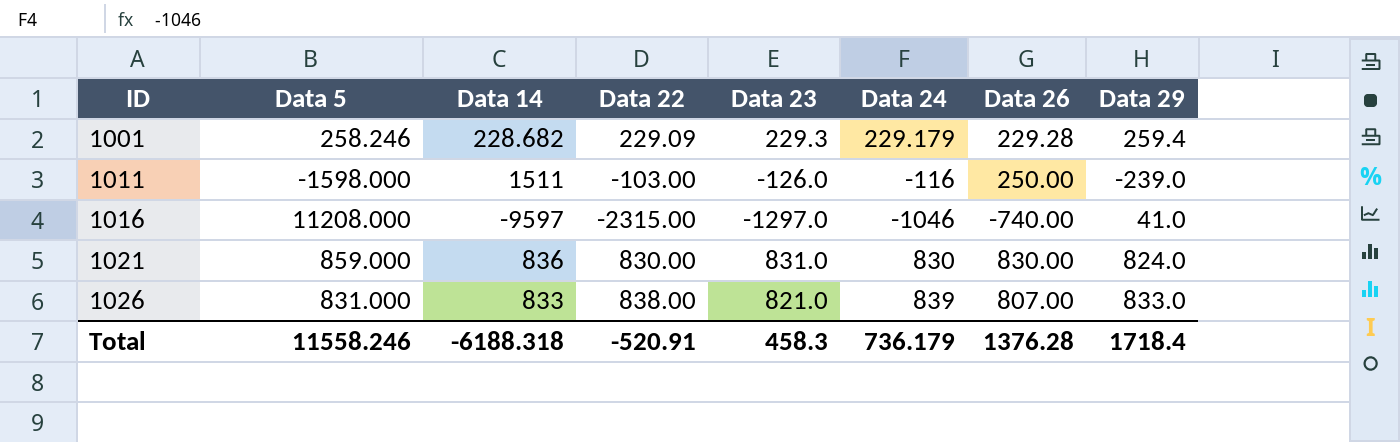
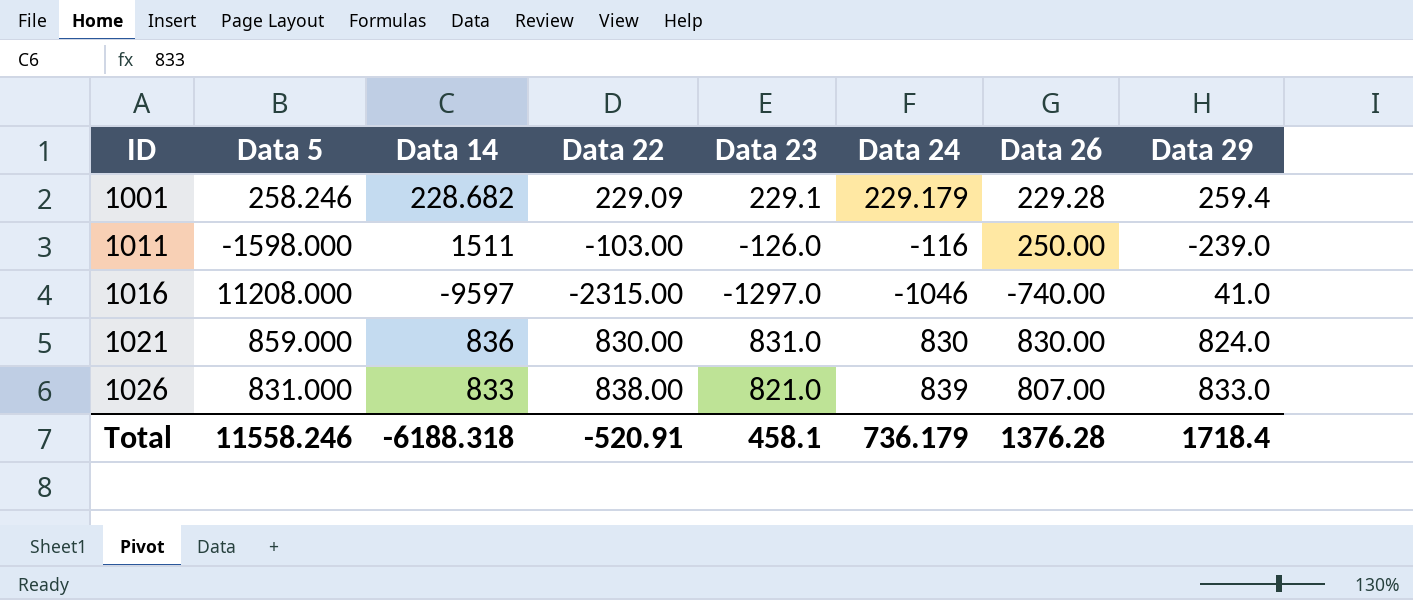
1001 | Data 23: 229.3 -> 229.1
Total | Data 23: 458.3 -> 458.1

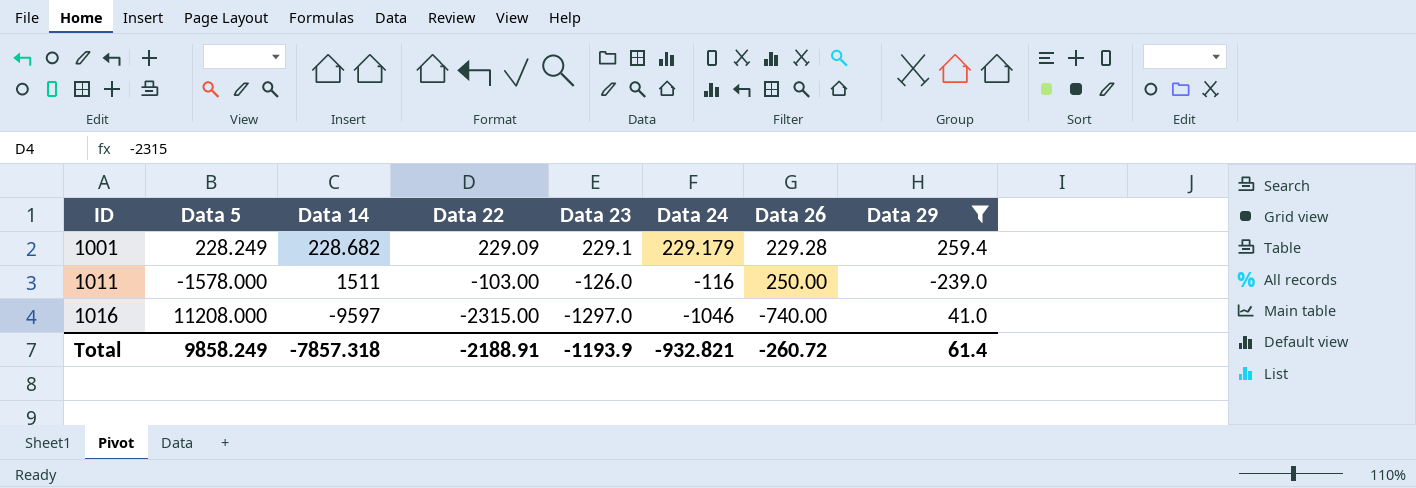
filter: none -> Data 29 <= 259.4
1001 | Data 5: 258.246 -> 228.249
1011 | Data 5: -1598.000 -> -1578.000
Total | Data 5: 11558.246 -> 9858.249
Total | Data 14: -6188.318 -> -7857.318
Total | Data 22: -520.91 -> -2188.91
Total | Data 23: 458.1 -> -1193.9
Total | Data 24: 736.179 -> -932.821
Total | Data 26: 1376.28 -> -260.72
Total | Data 29: 1718.4 -> 61.4

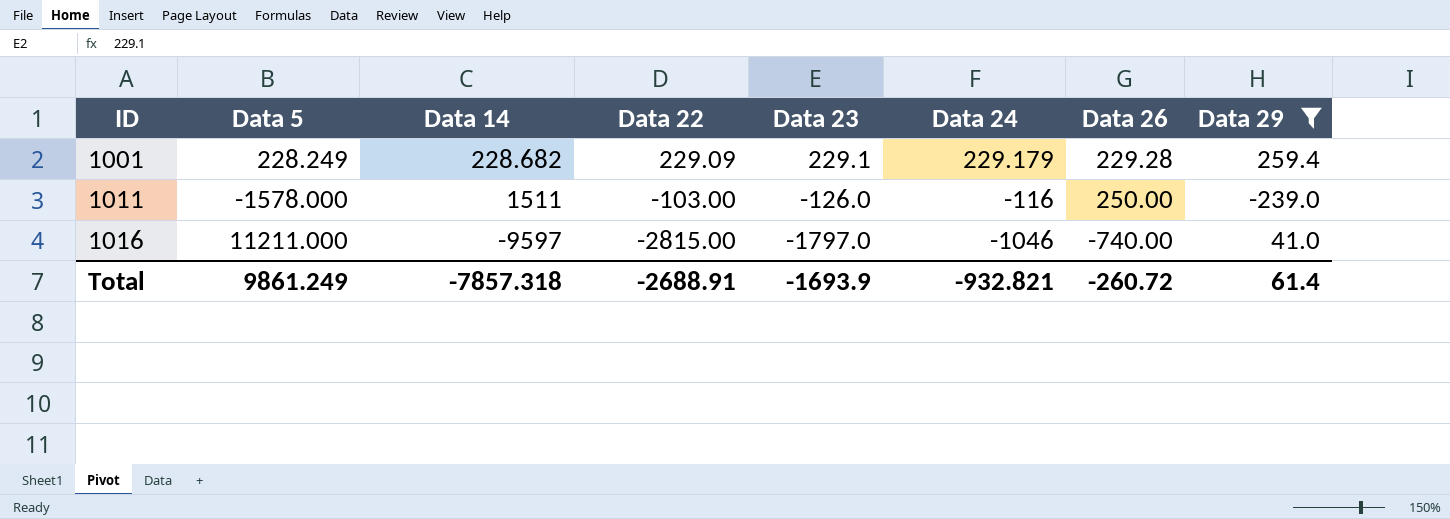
1016 | Data 5: 11208.000 -> 11211.000
1016 | Data 22: -2315.00 -> -2815.00
1016 | Data 23: -1297.0 -> -1797.0
Total | Data 5: 9858.249 -> 9861.249
Total | Data 22: -2188.91 -> -2688.91
Total | Data 23: -1193.9 -> -1693.9

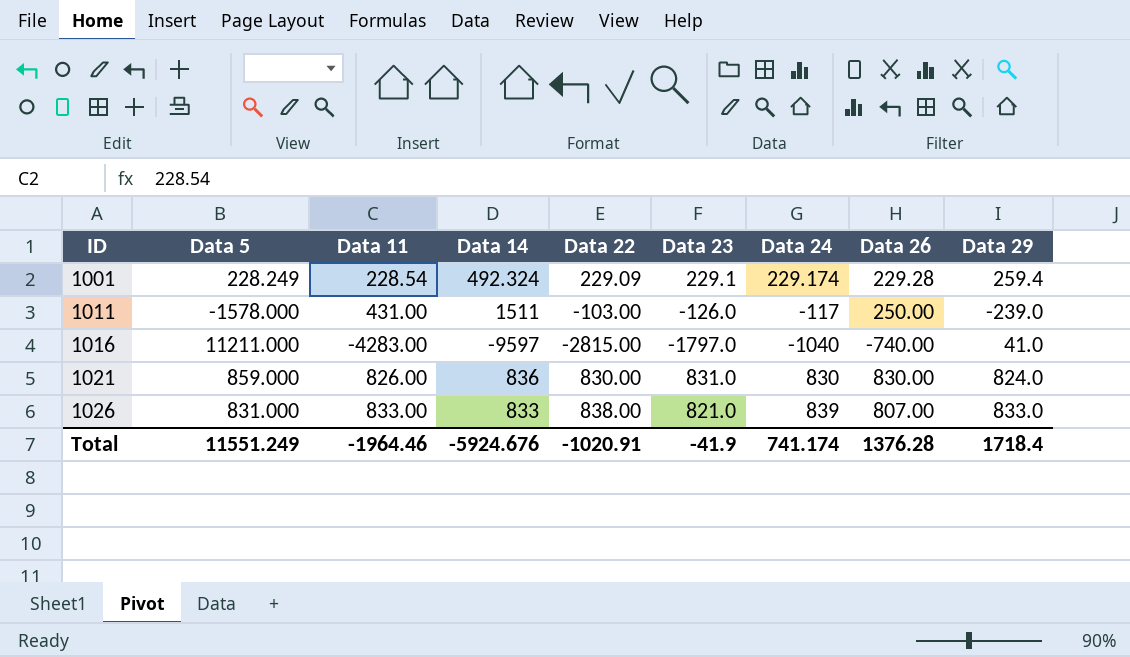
filter: Data 29 <= 259.4 -> none
column Data 11 | position: none -> 3
1001 | Data 14: 228.682 -> 492.324
1001 | Data 24: 229.179 -> 229.174
1011 | Data 24: -116 -> -117
1016 | Data 24: -1046 -> -1040
Total | Data 5: 9861.249 -> 11551.249
Total | Data 14: -7857.318 -> -5924.676
Total | Data 22: -2688.91 -> -1020.91
Total | Data 23: -1693.9 -> -41.9
Total | Data 24: -932.821 -> 741.174
Total | Data 26: -260.72 -> 1376.28
Total | Data 29: 61.4 -> 1718.4

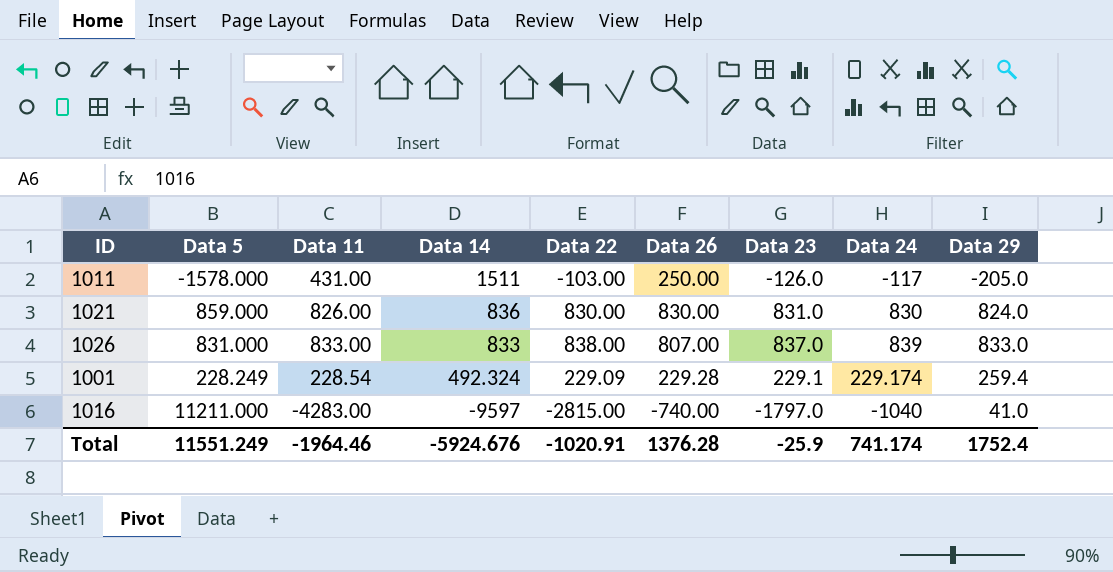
row order: ID ascending -> Data 14 descending
column Data 26 | position: 8 -> 6
1011 | Data 29: -239.0 -> -205.0
1026 | Data 23: 821.0 -> 837.0
Total | Data 23: -41.9 -> -25.9
Total | Data 29: 1718.4 -> 1752.4

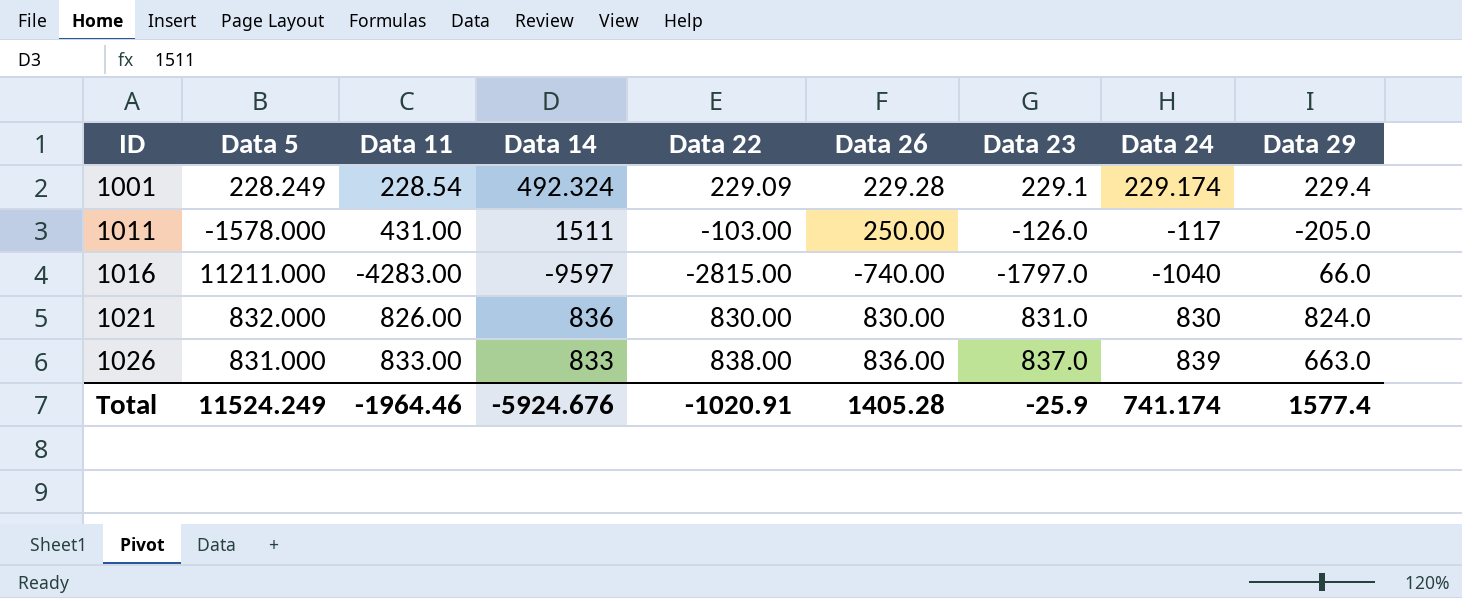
row order: Data 14 descending -> ID ascending
1001 | Data 29: 259.4 -> 229.4
1016 | Data 29: 41.0 -> 66.0
1021 | Data 5: 859.000 -> 832.000
1026 | Data 26: 807.00 -> 836.00
1026 | Data 29: 833.0 -> 663.0
Total | Data 5: 11551.249 -> 11524.249
Total | Data 26: 1376.28 -> 1405.28
Total | Data 29: 1752.4 -> 1577.4

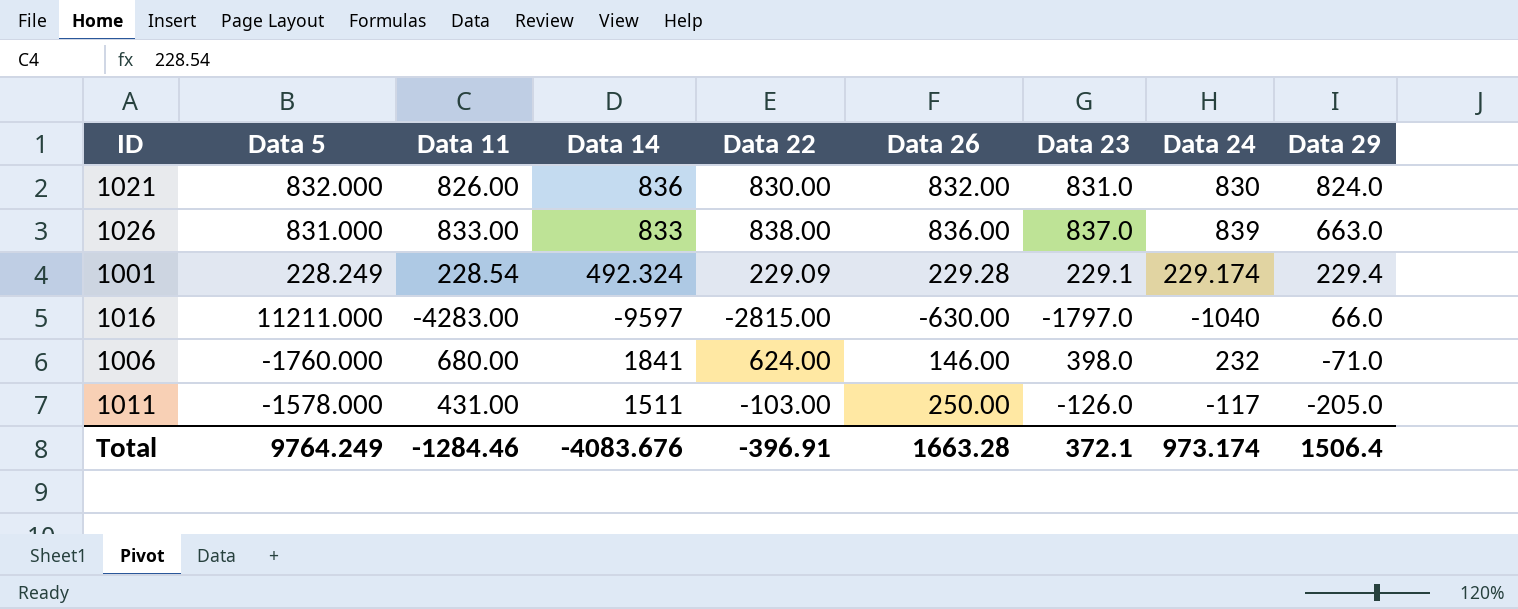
row order: ID ascending -> Data 29 descending
1021 | Data 26: 830.00 -> 832.00
1016 | Data 26: -740.00 -> -630.00
row 1006: none -> -1760.000 | 680.00 | 1841 | 624.00 | 146.00 | 398.0 | 232 | -71.0
Total | Data 5: 11524.249 -> 9764.249
Total | Data 11: -1964.46 -> -1284.46
Total | Data 14: -5924.676 -> -4083.676
Total | Data 22: -1020.91 -> -396.91
Total | Data 26: 1405.28 -> 1663.28
Total | Data 23: -25.9 -> 372.1
Total | Data 24: 741.174 -> 973.174
Total | Data 29: 1577.4 -> 1506.4

